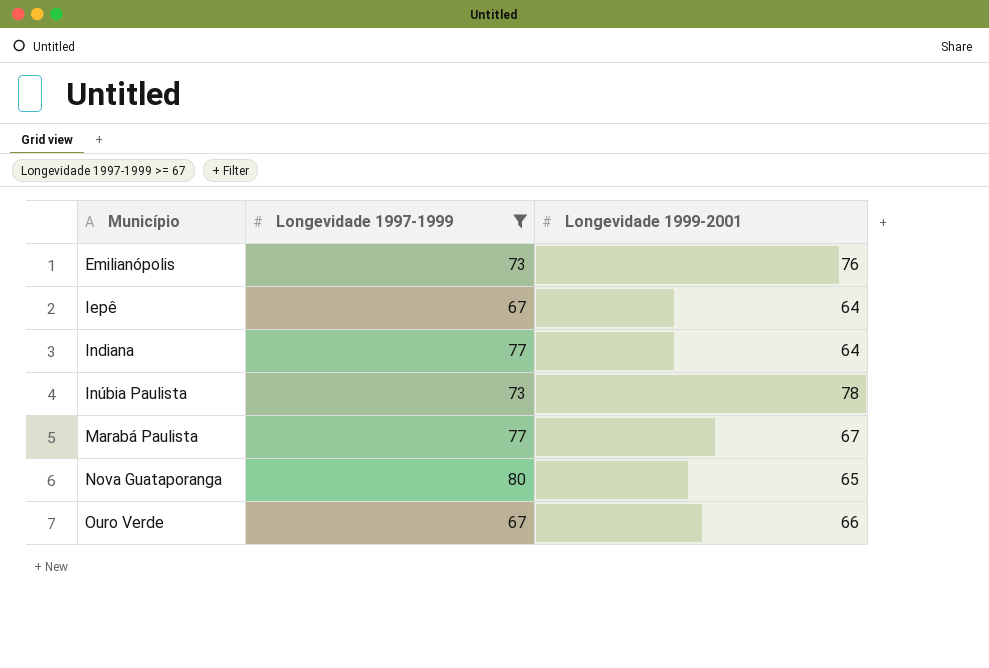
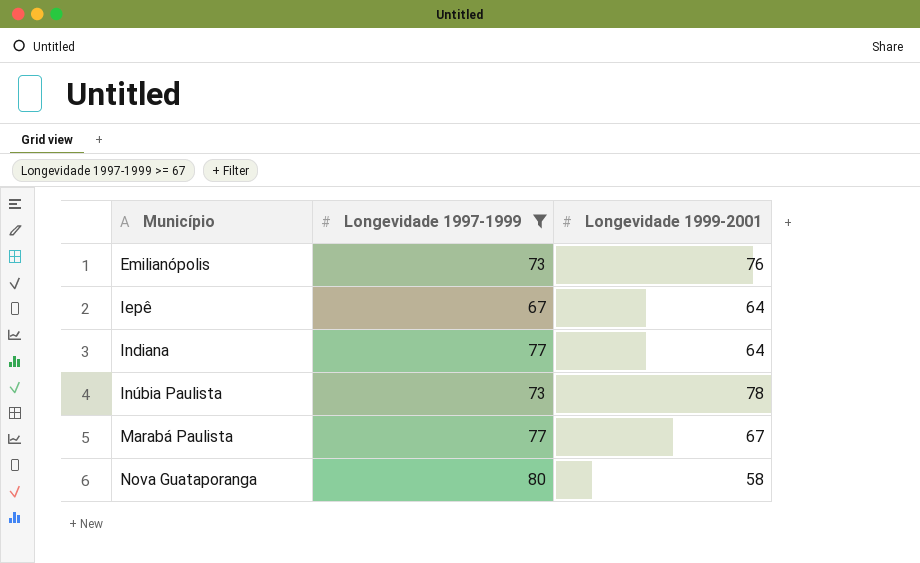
row Ouro Verde: 67 | 66 -> none
Nova Guataporanga | Longevidade 1999-2001: 65 -> 58

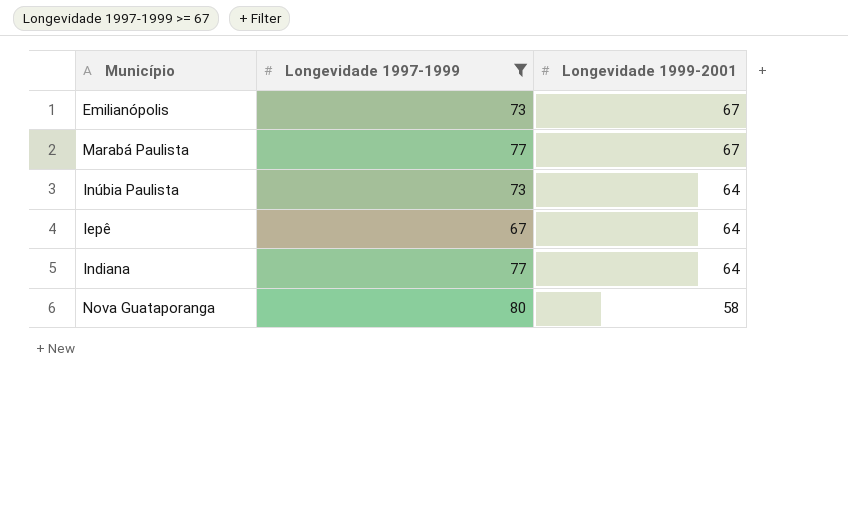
row order: Município ascending -> Longevidade 1999-2001 descending
Emilianópolis | Longevidade 1999-2001: 76 -> 67
Inúbia Paulista | Longevidade 1999-2001: 78 -> 64

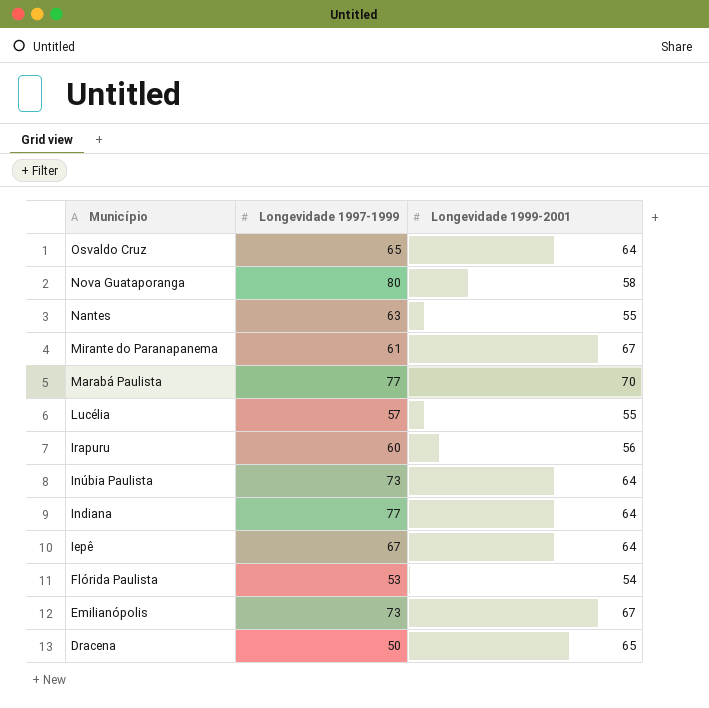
filter: Longevidade 1997-1999 >= 67 -> none
row order: Longevidade 1999-2001 descending -> Município descending
Marabá Paulista | Longevidade 1999-2001: 67 -> 70

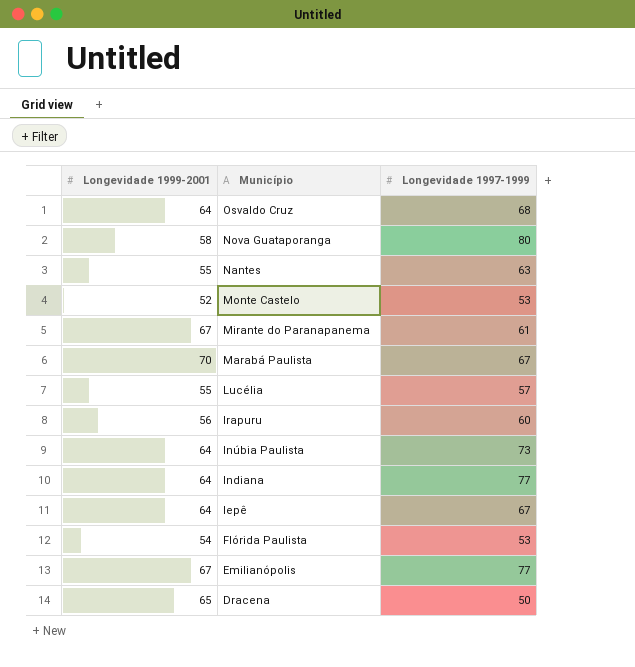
column Longevidade 1999-2001 | position: 3 -> 1
Osvaldo Cruz | Longevidade 1997-1999: 65 -> 68
row Monte Castelo: none -> 52 | 53
Marabá Paulista | Longevidade 1997-1999: 77 -> 67
Emilianópolis | Longevidade 1997-1999: 73 -> 77

